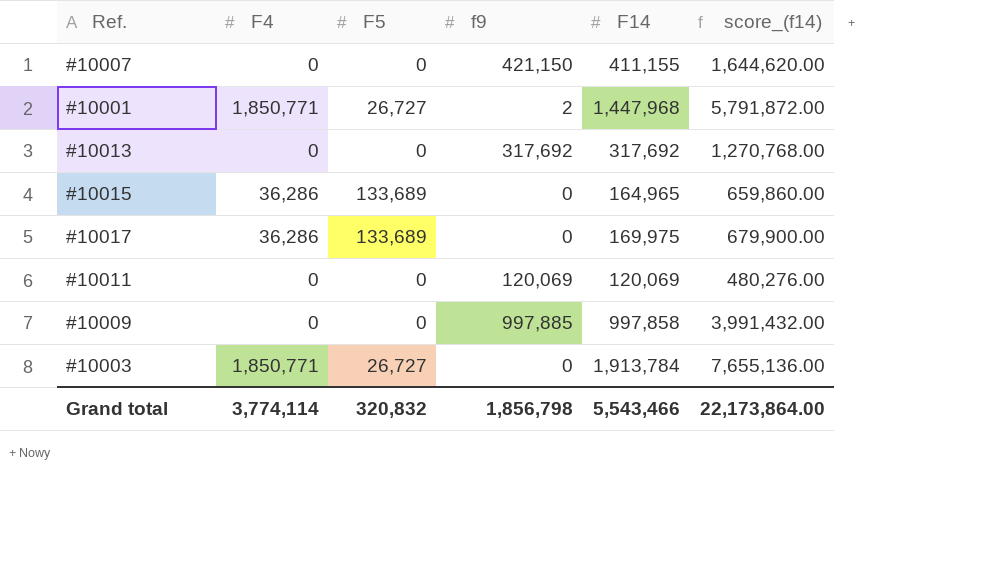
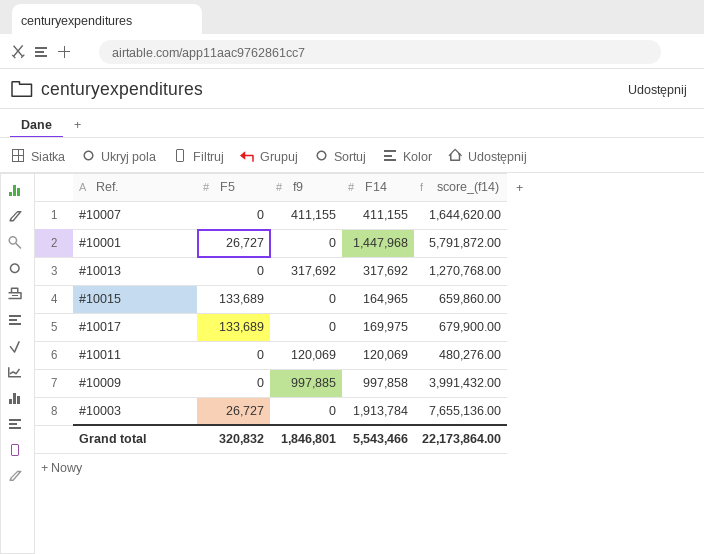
column F4 | position: 2 -> none
#10007 | f9: 421,150 -> 411,155
#10001 | f9: 2 -> 0
Grand total | f9: 1,856,798 -> 1,846,801

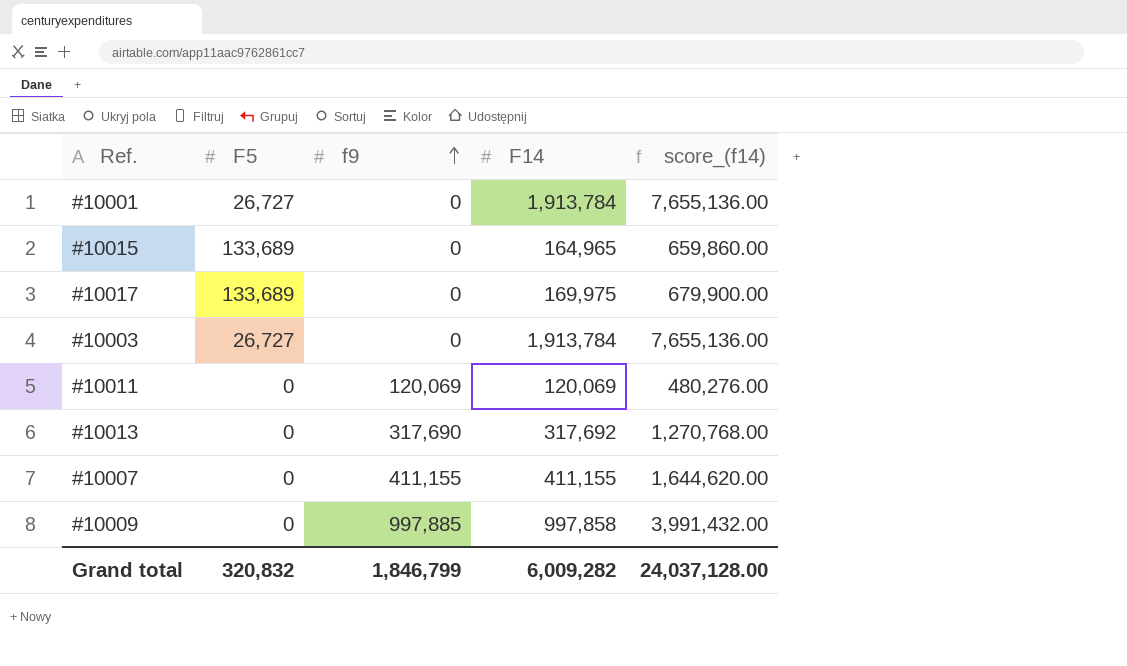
row order: none -> f9 ascending
#10001 | F14: 1,447,968 -> 1,913,784
#10001 | score_(f14): 5,791,872.00 -> 7,655,136.00
#10013 | f9: 317,692 -> 317,690
Grand total | f9: 1,846,801 -> 1,846,799
Grand total | F14: 5,543,466 -> 6,009,282
Grand total | score_(f14): 22,173,864.00 -> 24,037,128.00

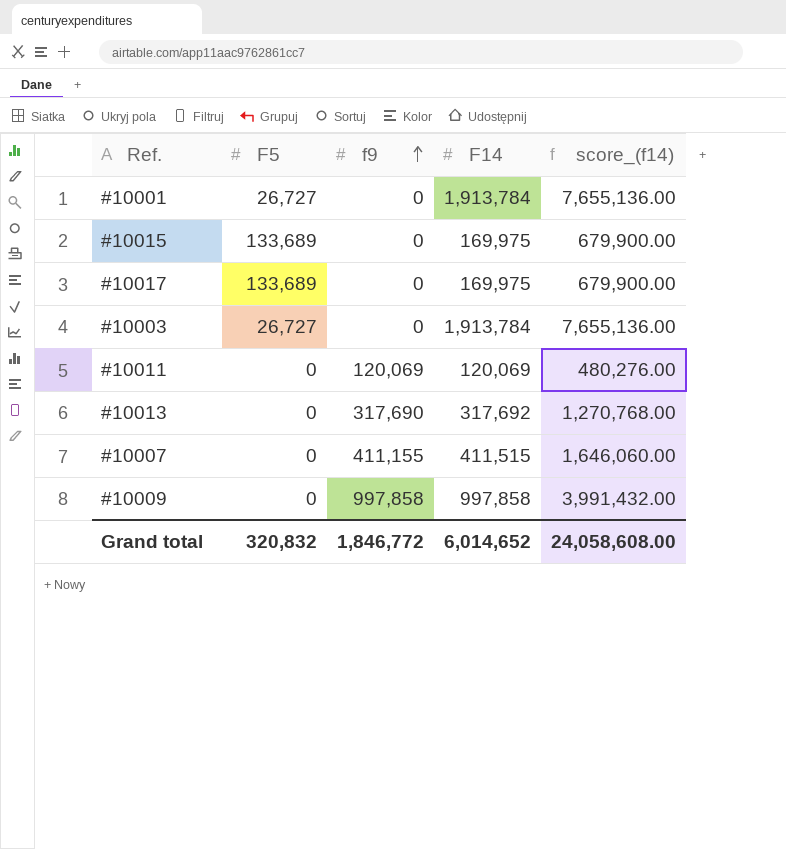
#10015 | F14: 164,965 -> 169,975
#10015 | score_(f14): 659,860.00 -> 679,900.00
#10007 | F14: 411,155 -> 411,515
#10007 | score_(f14): 1,644,620.00 -> 1,646,060.00
#10009 | f9: 997,885 -> 997,858
Grand total | f9: 1,846,799 -> 1,846,772
Grand total | F14: 6,009,282 -> 6,014,652
Grand total | score_(f14): 24,037,128.00 -> 24,058,608.00

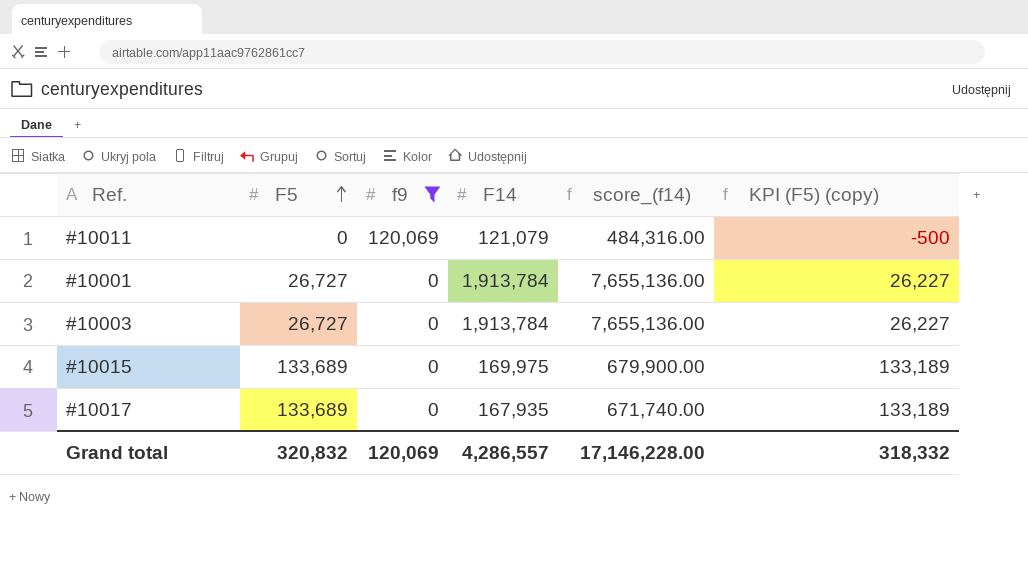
filter: none -> f9 <= 120,069
row order: f9 ascending -> F5 ascending
column KPI (F5) (copy) | formula: none -> [F5] - 500
#10011 | F14: 120,069 -> 121,079
#10011 | score_(f14): 480,276.00 -> 484,316.00
#10017 | F14: 169,975 -> 167,935
#10017 | score_(f14): 679,900.00 -> 671,740.00
Grand total | f9: 1,846,772 -> 120,069
Grand total | F14: 6,014,652 -> 4,286,557
Grand total | score_(f14): 24,058,608.00 -> 17,146,228.00

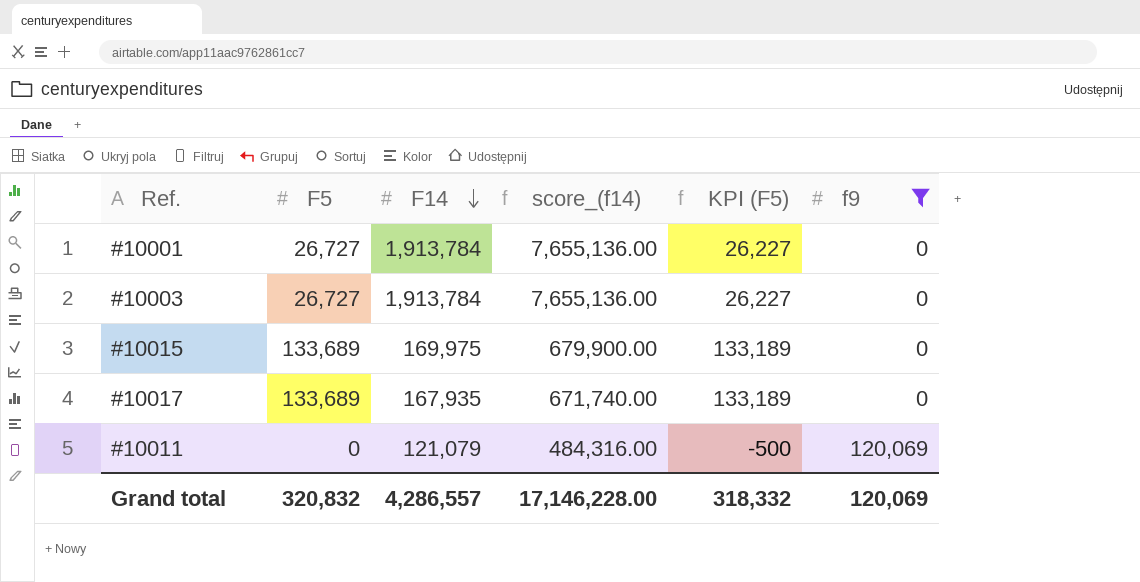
row order: F5 ascending -> F14 descending
column name: KPI (F5) (copy) -> KPI (F5)
column f9 | position: 3 -> 6

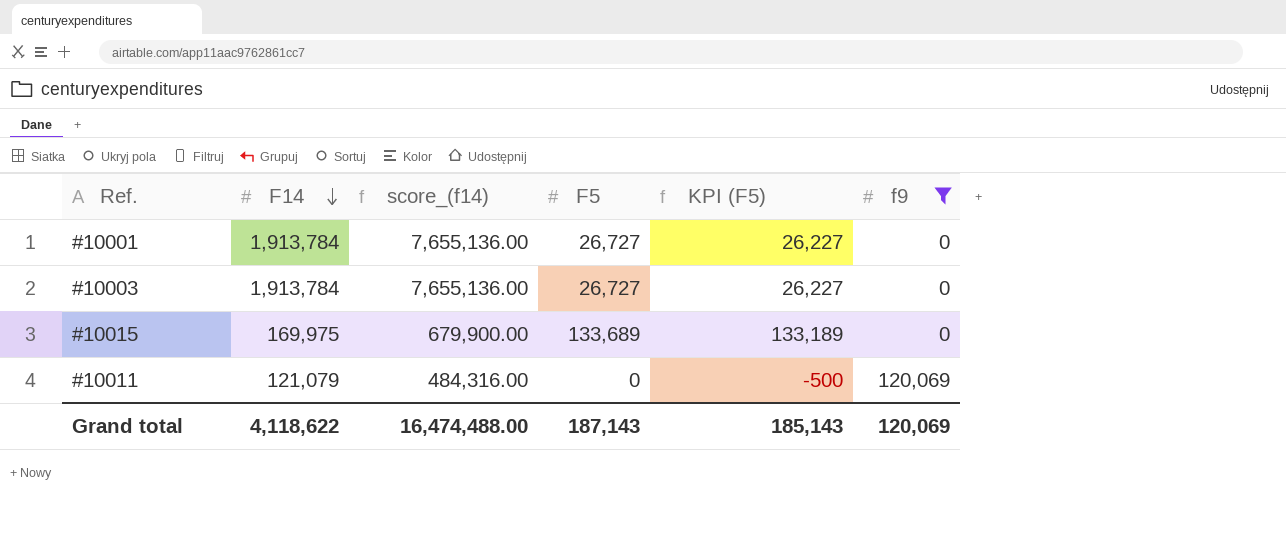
column F5 | position: 2 -> 4
row #10017: 133,689 | 167,935 | 671,740.00 | 133,189 | 0 -> none
Grand total | F14: 4,286,557 -> 4,118,622
Grand total | score_(f14): 17,146,228.00 -> 16,474,488.00
Grand total | F5: 320,832 -> 187,143
Grand total | KPI (F5): 318,332 -> 185,143

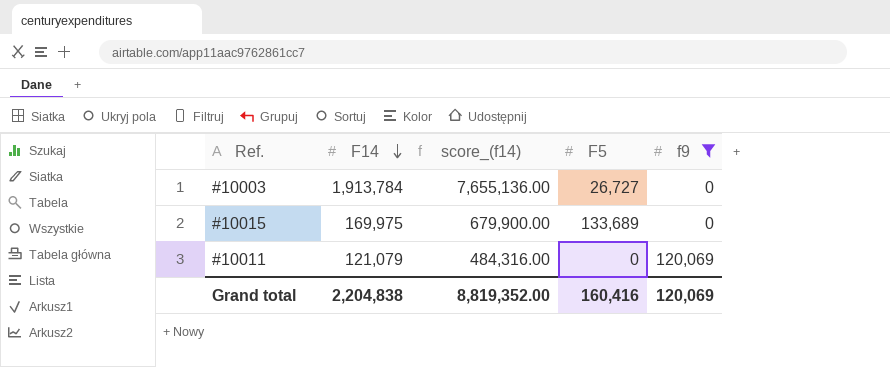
column KPI (F5) | formula: [F5] - 500 -> none
row #10001: 1,913,784 | 7,655,136.00 | 26,727 | 26,227 | 0 -> none
Grand total | F14: 4,118,622 -> 2,204,838
Grand total | score_(f14): 16,474,488.00 -> 8,819,352.00
Grand total | F5: 187,143 -> 160,416

